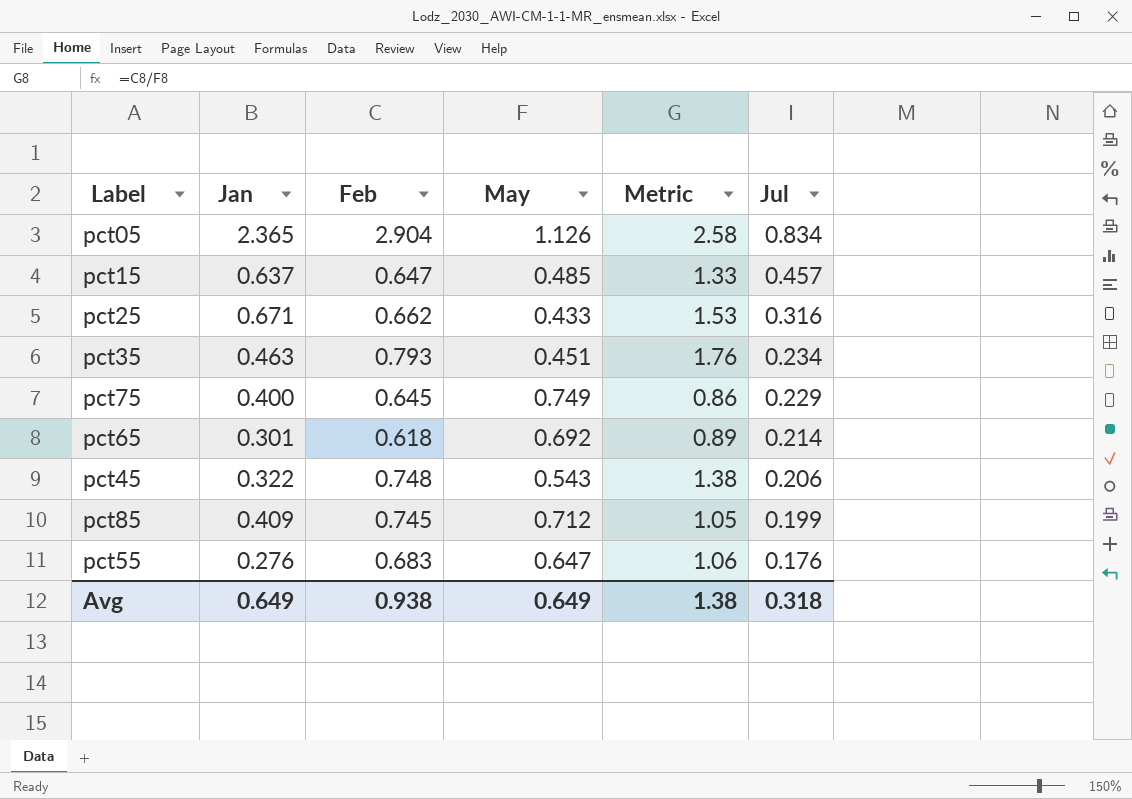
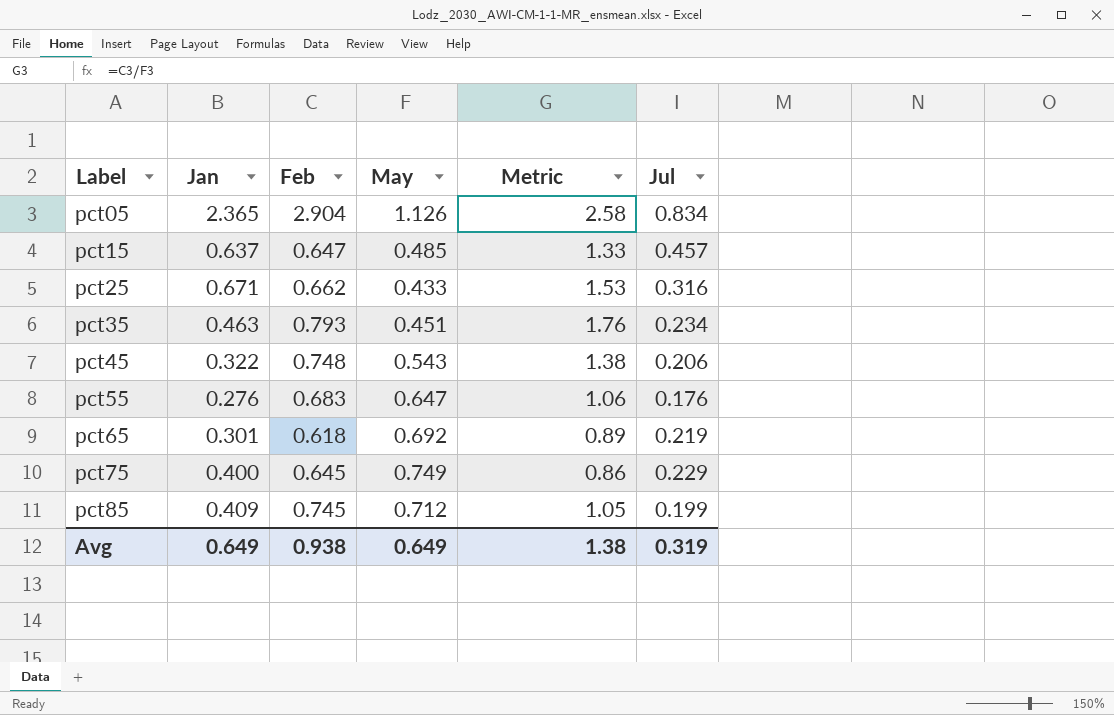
row order: Jul descending -> Label ascending
pct65 | Jul: 0.214 -> 0.219
Avg | Jul: 0.318 -> 0.319

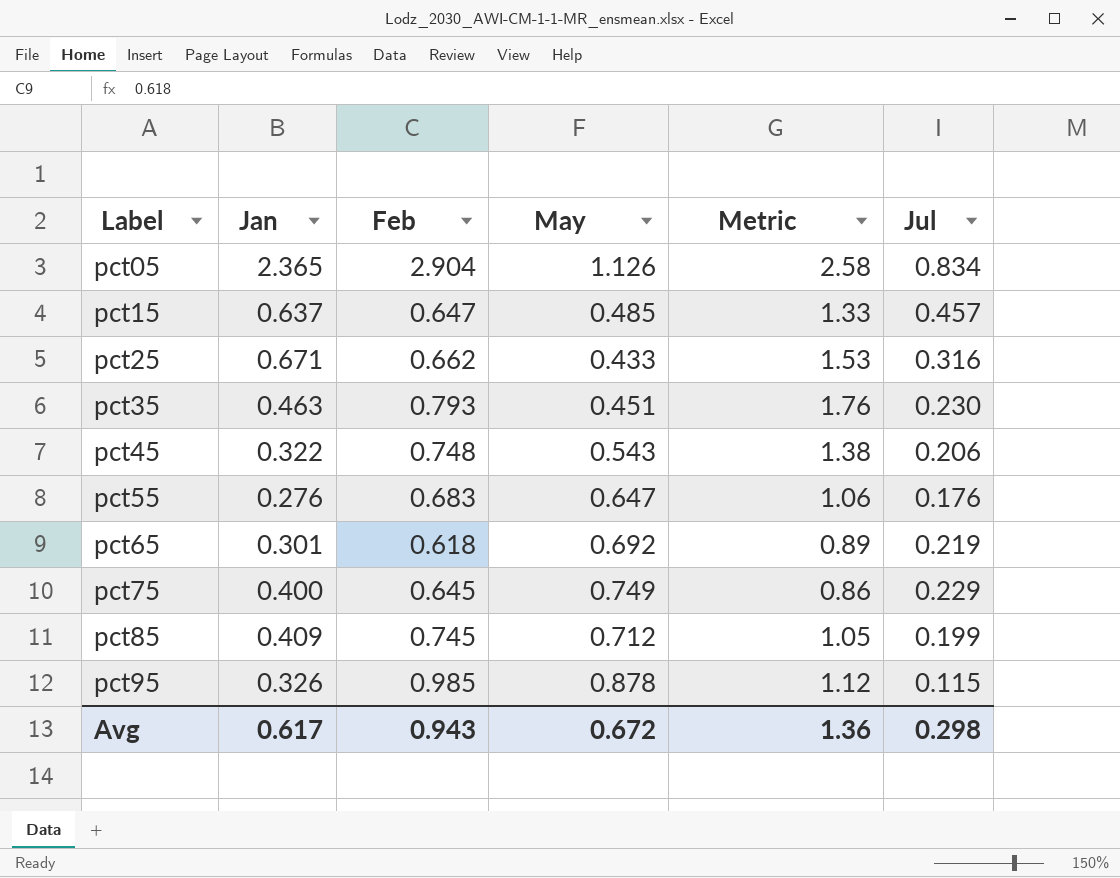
pct35 | Jul: 0.234 -> 0.230
row pct95: none -> 0.326 | 0.985 | 0.878 | 1.12 | 0.115
Avg | Jan: 0.649 -> 0.617
Avg | Feb: 0.938 -> 0.943
Avg | May: 0.649 -> 0.672
Avg | Metric: 1.38 -> 1.36
Avg | Jul: 0.319 -> 0.298

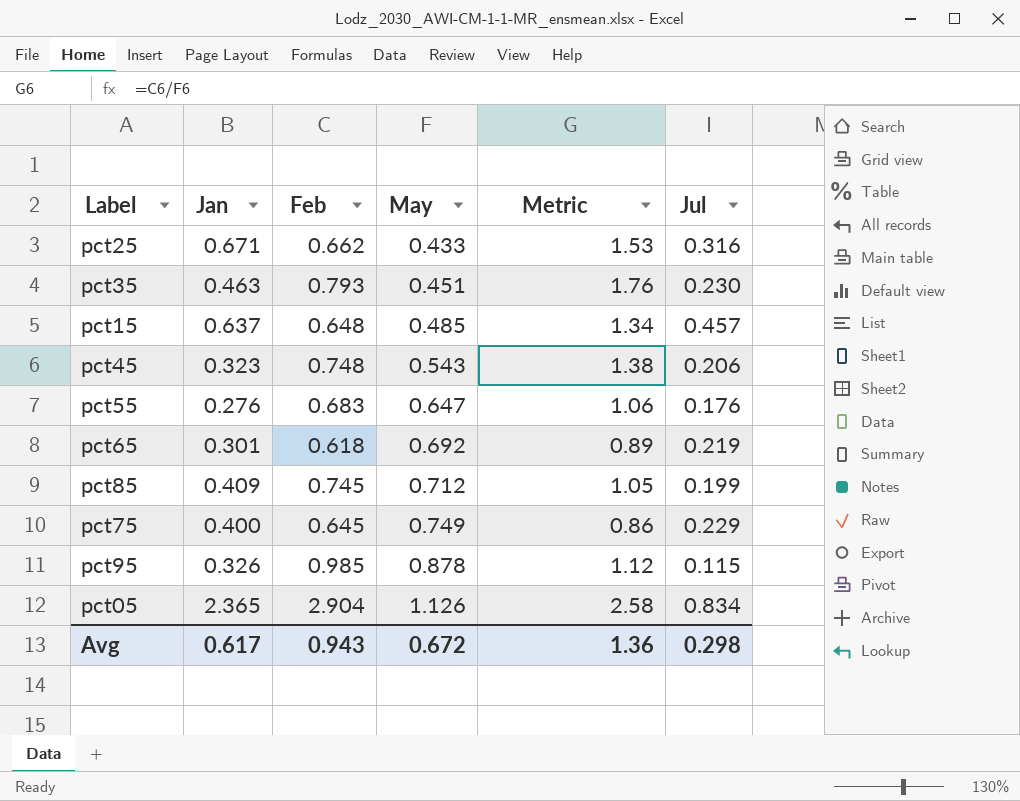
row order: Label ascending -> May ascending
pct15 | Feb: 0.647 -> 0.648
pct15 | Metric: 1.33 -> 1.34
pct45 | Jan: 0.322 -> 0.323

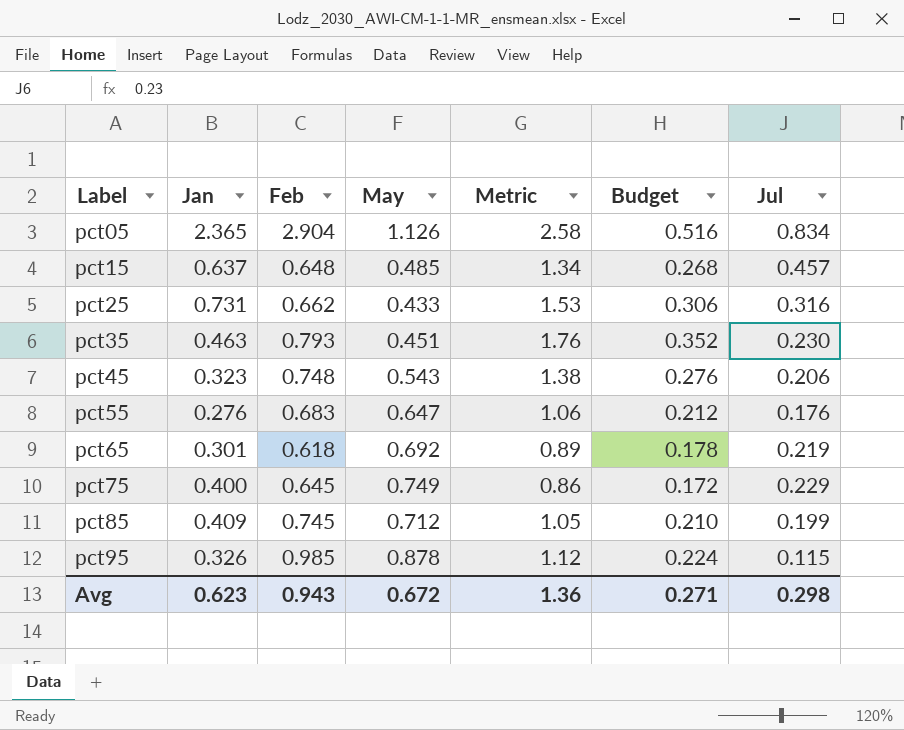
row order: May ascending -> Label ascending
column Budget | formula: none -> [Metric] * 0.2
pct25 | Jan: 0.671 -> 0.731
Avg | Jan: 0.617 -> 0.623

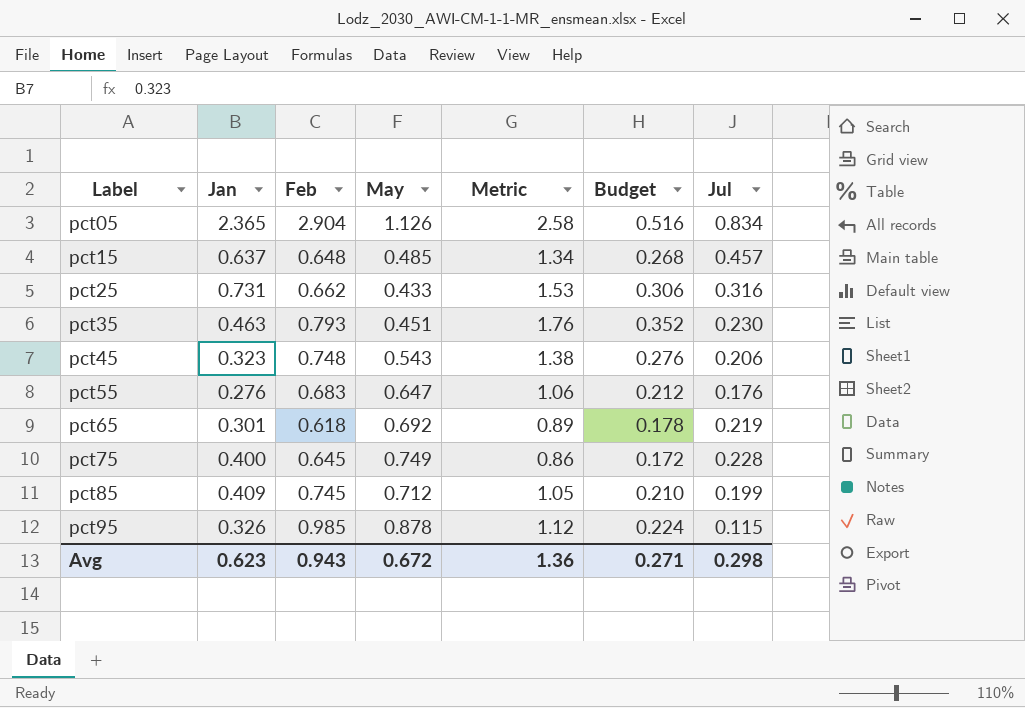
pct75 | Jul: 0.229 -> 0.228

